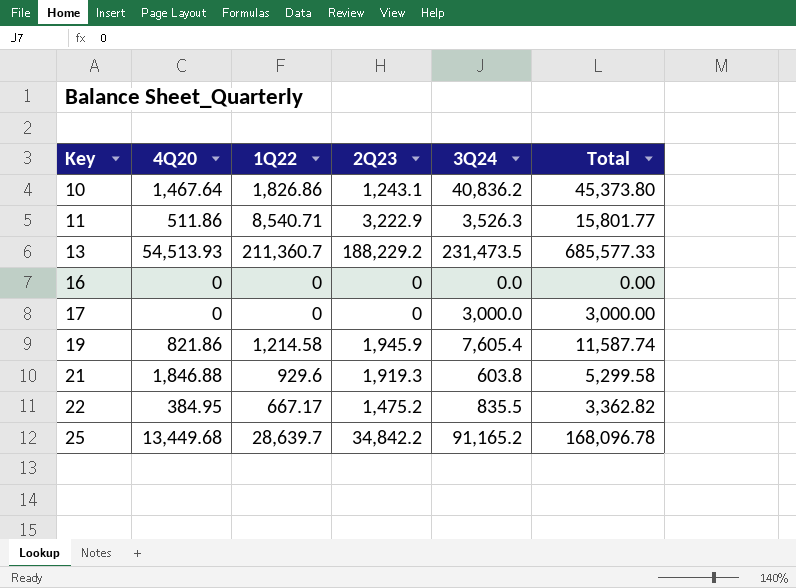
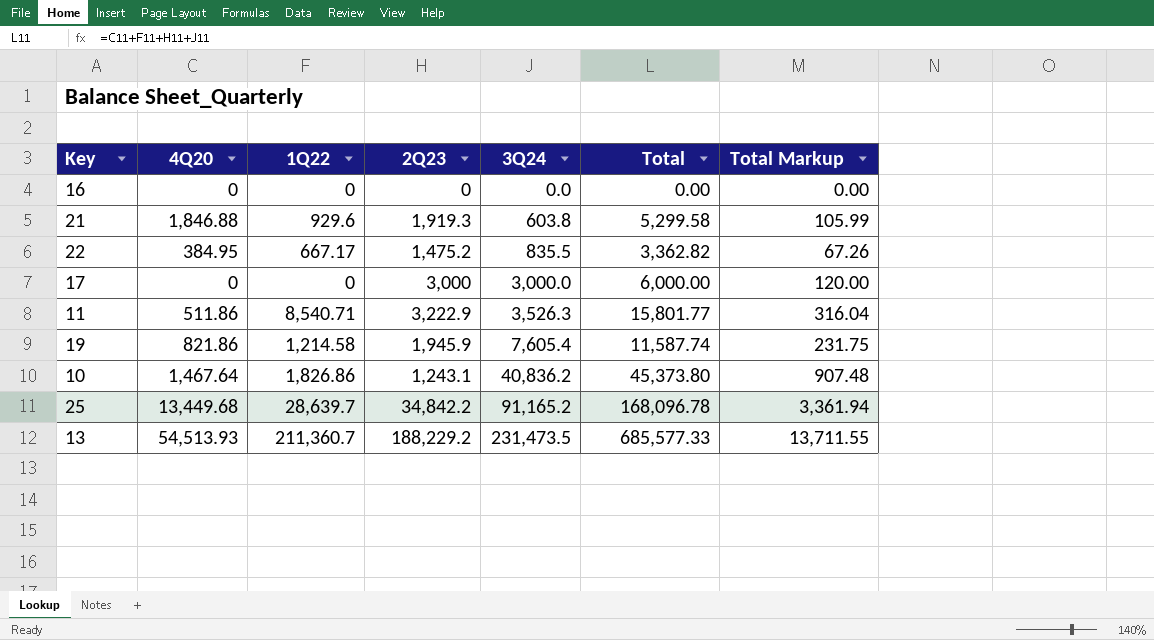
row order: Key ascending -> 3Q24 ascending
column Total Markup | formula: none -> [Total] * 0.02
17 | 2Q23: 0 -> 3,000
17 | Total: 3,000.00 -> 6,000.00

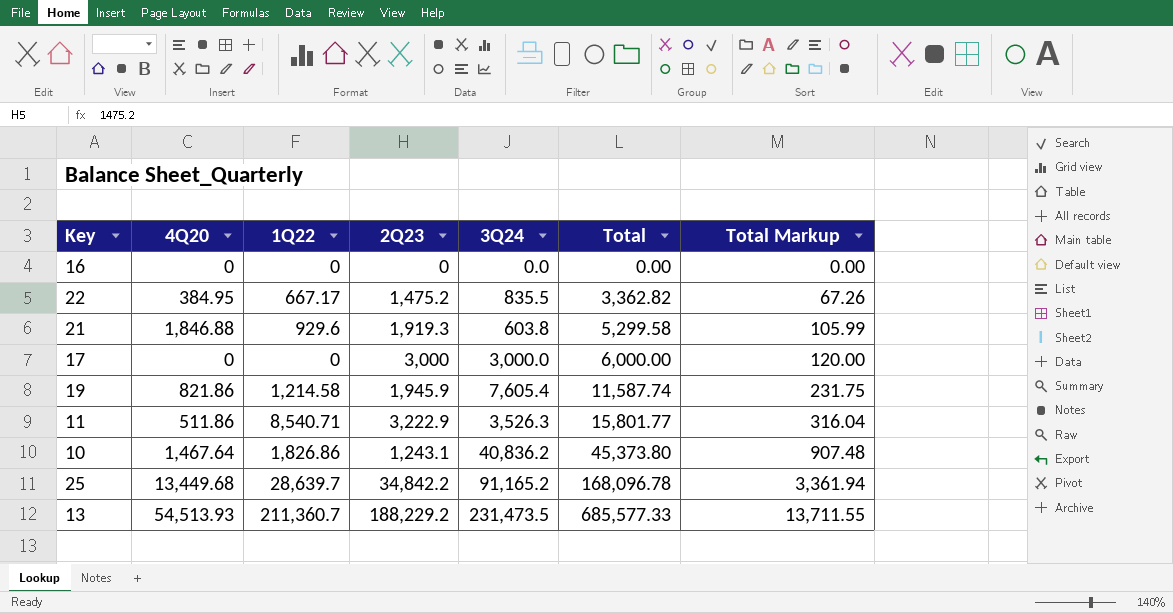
row order: 3Q24 ascending -> Total ascending

